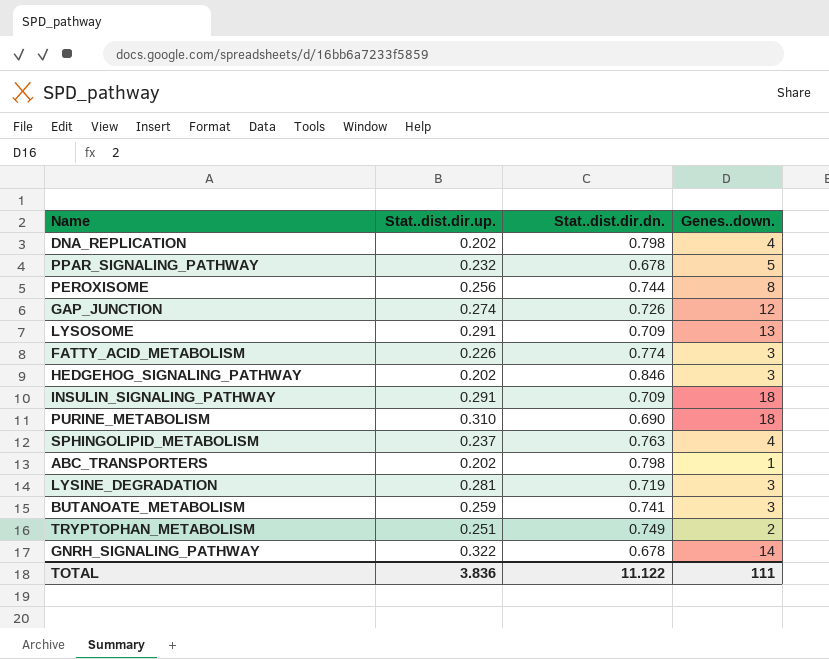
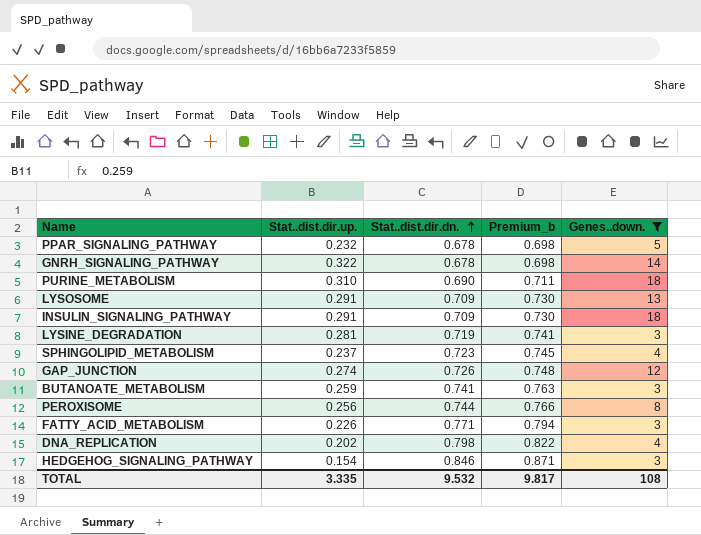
filter: none -> Genes..down. >= 3
row order: none -> Stat..dist.dir.dn. ascending
column Premium_b | formula: none -> [Stat..dist.dir.dn.] * 1.03
SPHINGOLIPID_METABOLISM | Stat..dist.dir.dn.: 0.763 -> 0.723
FATTY_ACID_METABOLISM | Stat..dist.dir.dn.: 0.774 -> 0.771
HEDGEHOG_SIGNALING_PATHWAY | Stat..dist.dir.up.: 0.202 -> 0.154
TOTAL | Stat..dist.dir.up.: 3.836 -> 3.335
TOTAL | Stat..dist.dir.dn.: 11.122 -> 9.532
TOTAL | Genes..down.: 111 -> 108

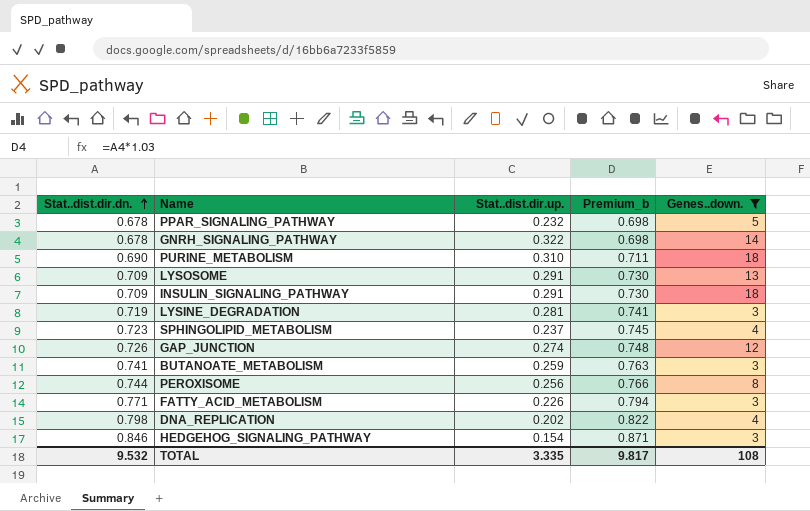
column Stat..dist.dir.dn. | position: 3 -> 1

